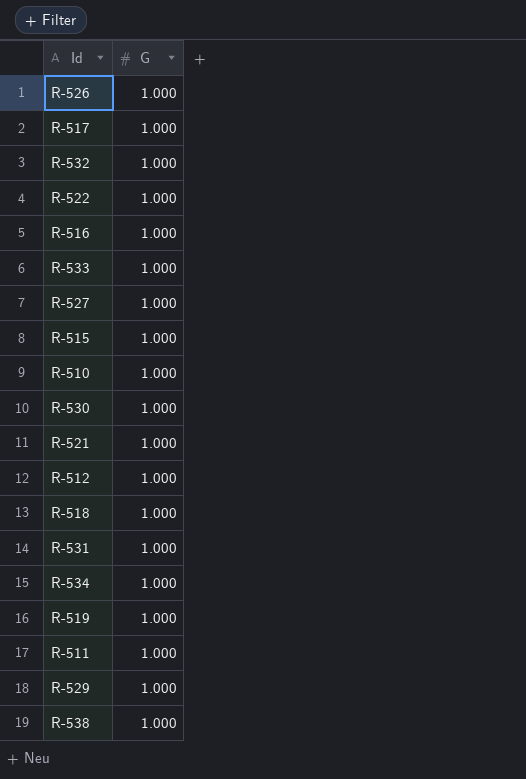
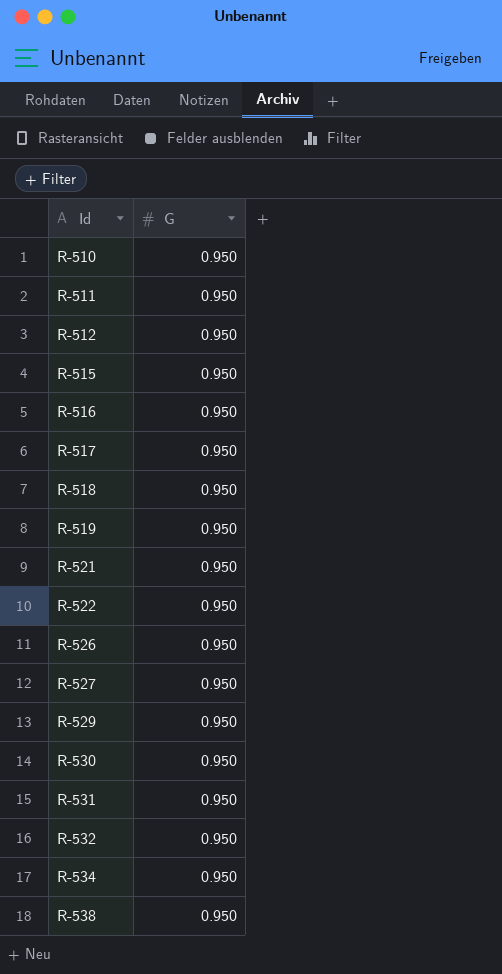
row order: none -> Id ascending
row R-533: 1.000 -> none
R-510 | G: 1.000 -> 0.950
R-511 | G: 1.000 -> 0.950
R-512 | G: 1.000 -> 0.950
R-515 | G: 1.000 -> 0.950
R-516 | G: 1.000 -> 0.950
R-517 | G: 1.000 -> 0.950
R-518 | G: 1.000 -> 0.950
R-519 | G: 1.000 -> 0.950
R-521 | G: 1.000 -> 0.950
R-522 | G: 1.000 -> 0.950
R-526 | G: 1.000 -> 0.950
R-527 | G: 1.000 -> 0.950
R-529 | G: 1.000 -> 0.950
R-530 | G: 1.000 -> 0.950
R-531 | G: 1.000 -> 0.950
R-532 | G: 1.000 -> 0.950
R-534 | G: 1.000 -> 0.950
R-538 | G: 1.000 -> 0.950

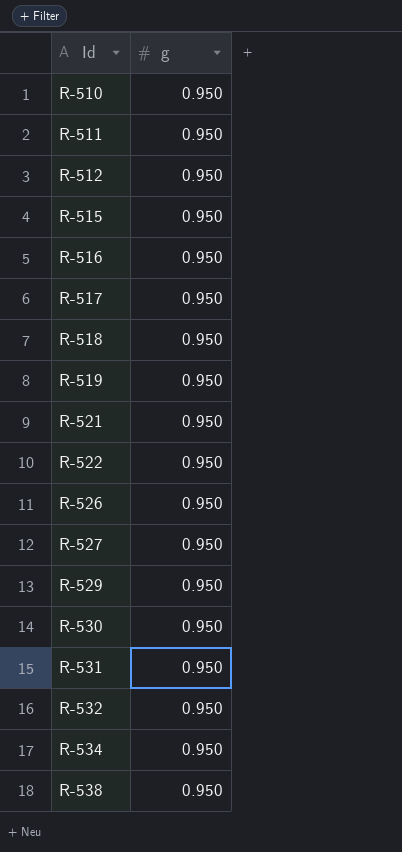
column name: G -> g

